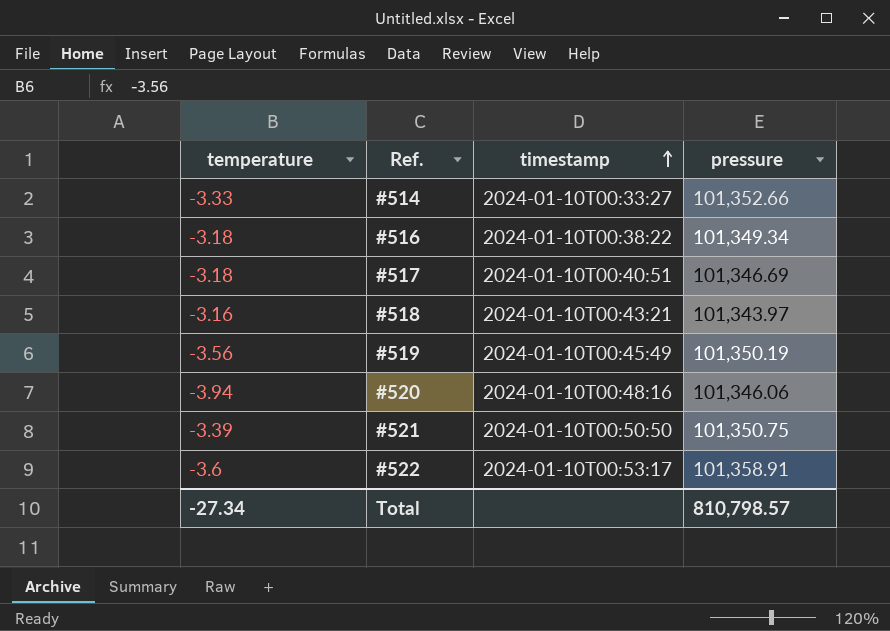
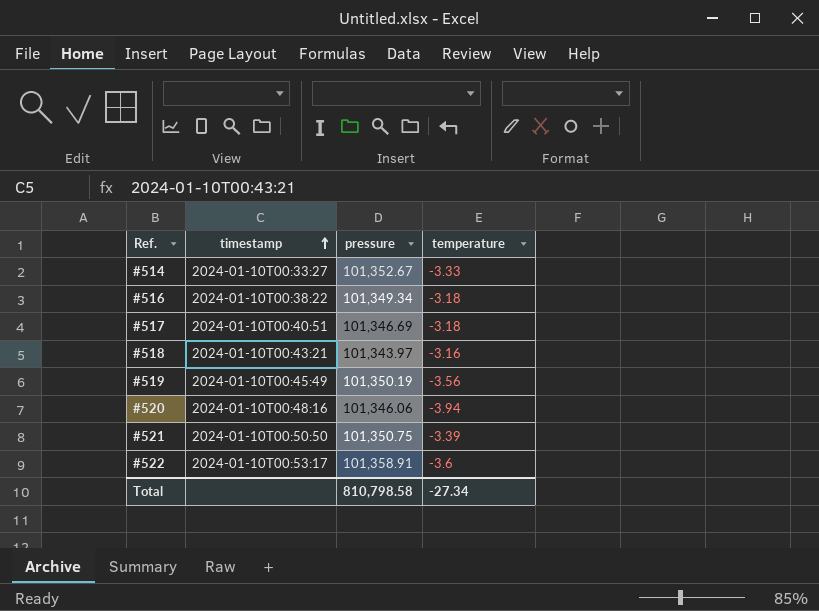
column temperature | position: 1 -> 4
#514 | pressure: 101,352.66 -> 101,352.67
Total | pressure: 810,798.57 -> 810,798.58

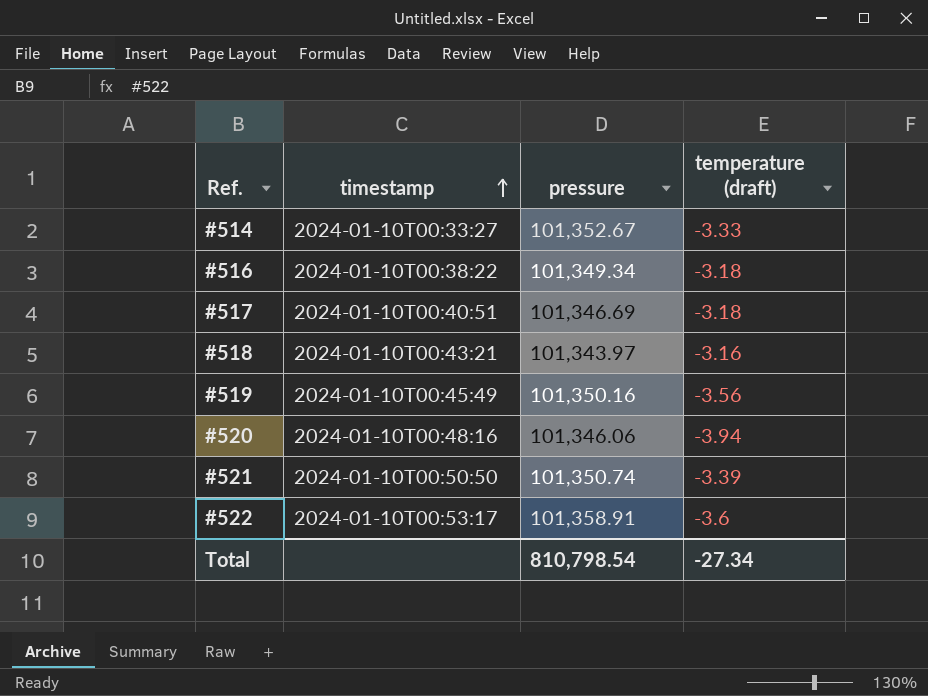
column name: temperature -> temperature (draft)
#519 | pressure: 101,350.19 -> 101,350.16
#521 | pressure: 101,350.75 -> 101,350.74
Total | pressure: 810,798.58 -> 810,798.54

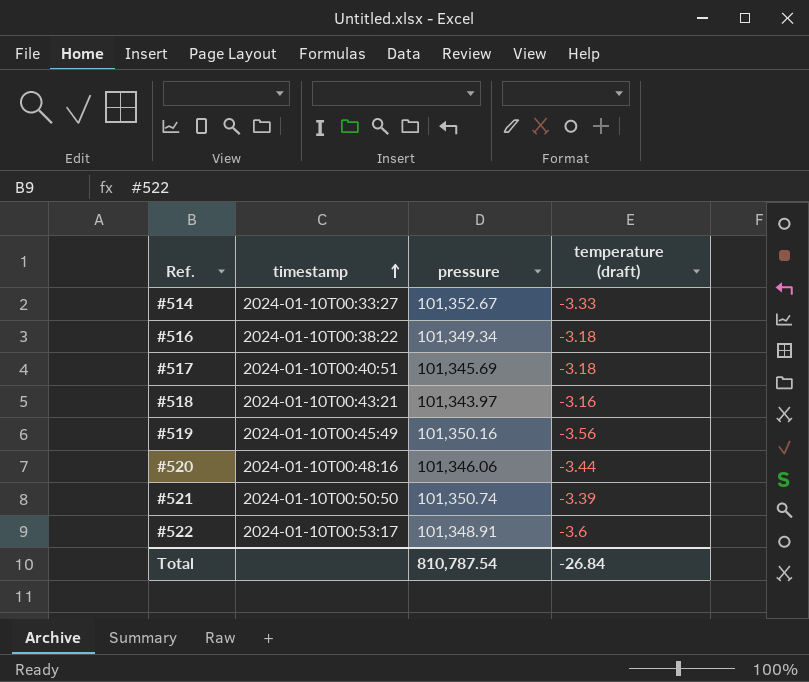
#517 | pressure: 101,346.69 -> 101,345.69
#520 | temperature (draft): -3.94 -> -3.44
#522 | pressure: 101,358.91 -> 101,348.91
Total | pressure: 810,798.54 -> 810,787.54
Total | temperature (draft): -27.34 -> -26.84

